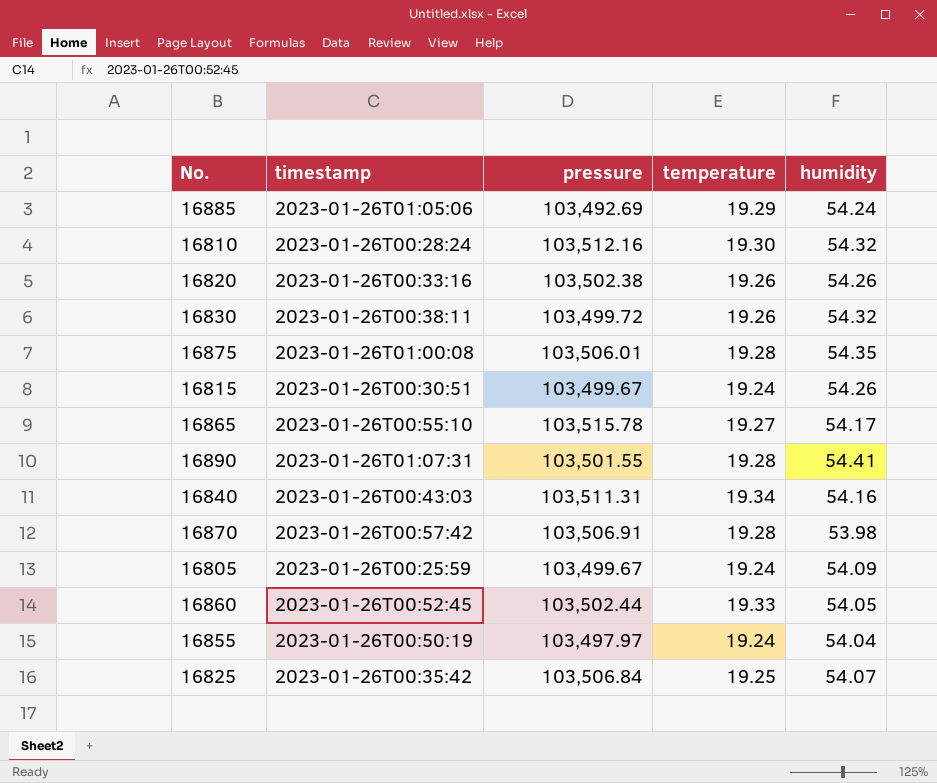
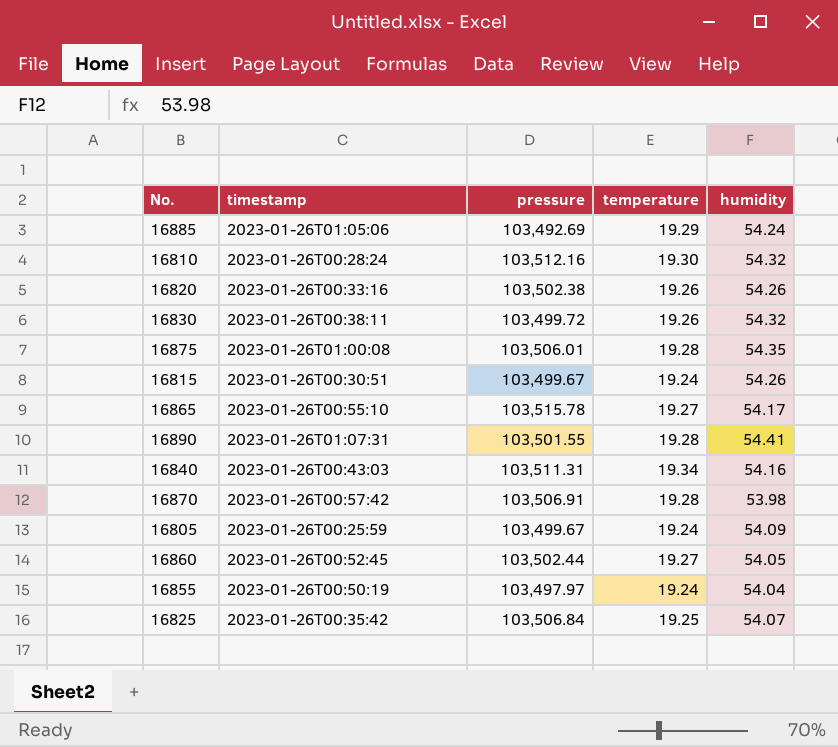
16860 | temperature: 19.33 -> 19.27

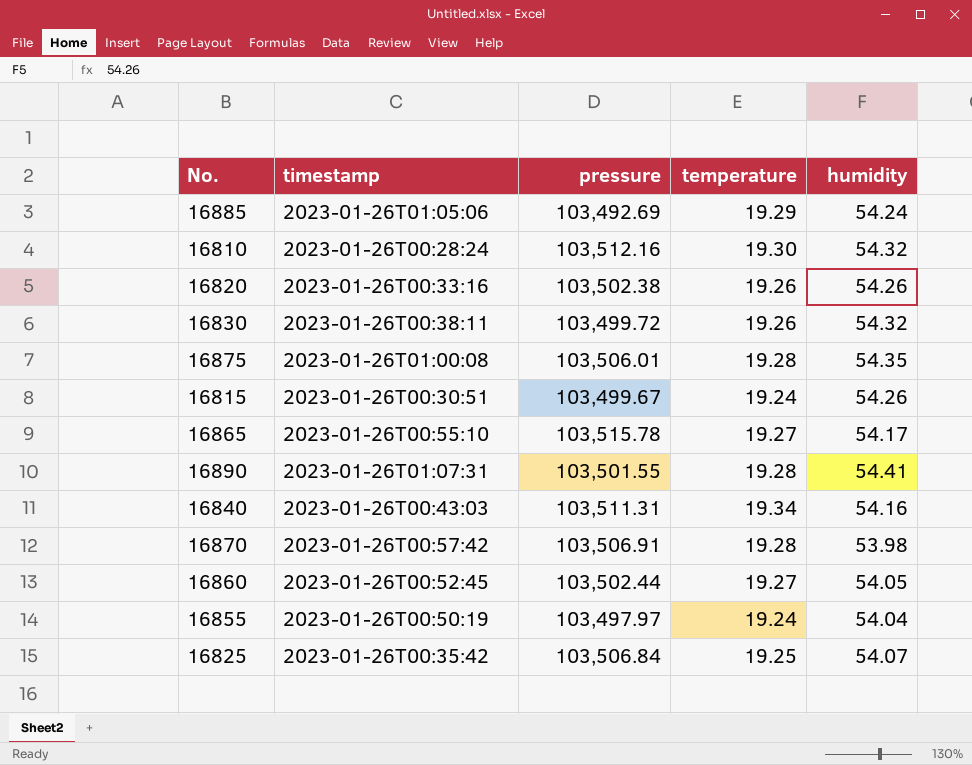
row 16805: 2023-01-26T00:25:59 | 103,499.67 | 19.24 | 54.09 -> none

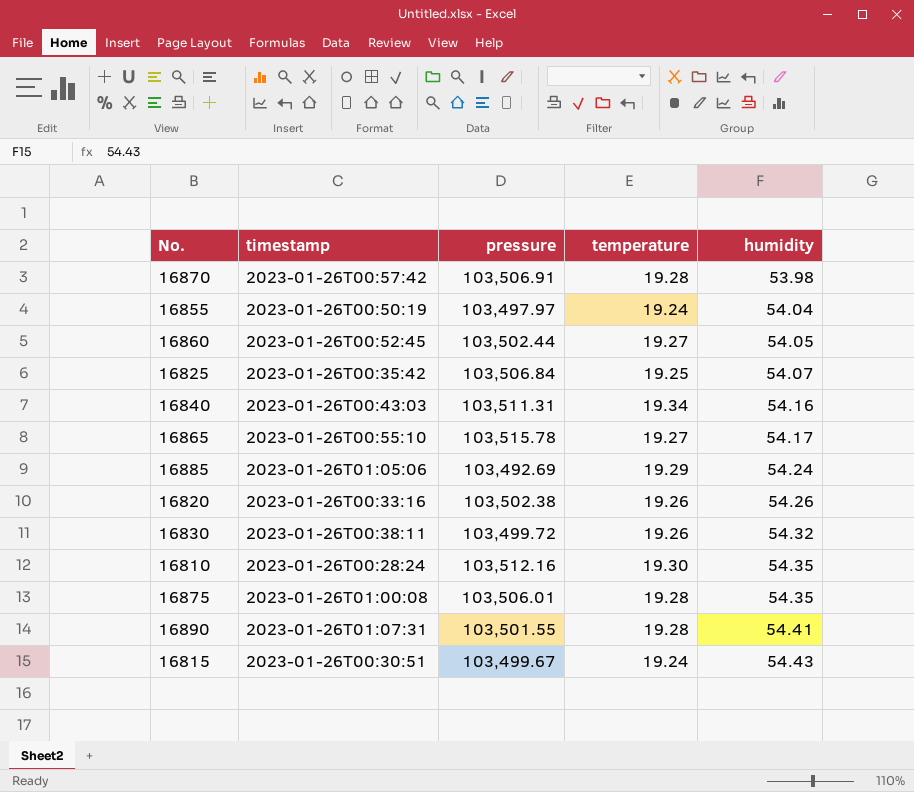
row order: none -> humidity ascending
16810 | humidity: 54.32 -> 54.35
16815 | humidity: 54.26 -> 54.43

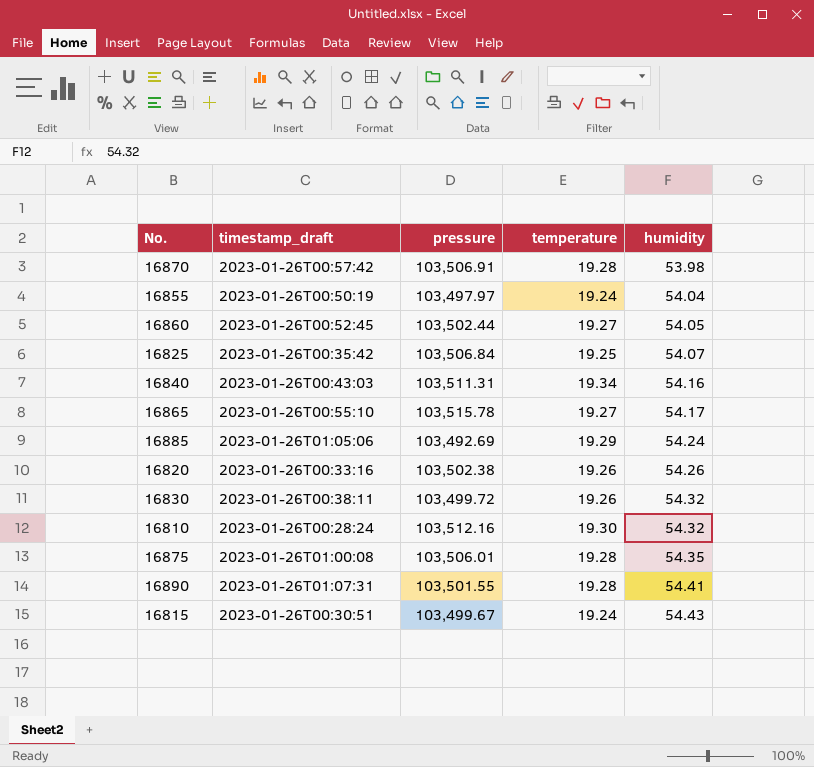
column name: timestamp -> timestamp_draft
16810 | humidity: 54.35 -> 54.32

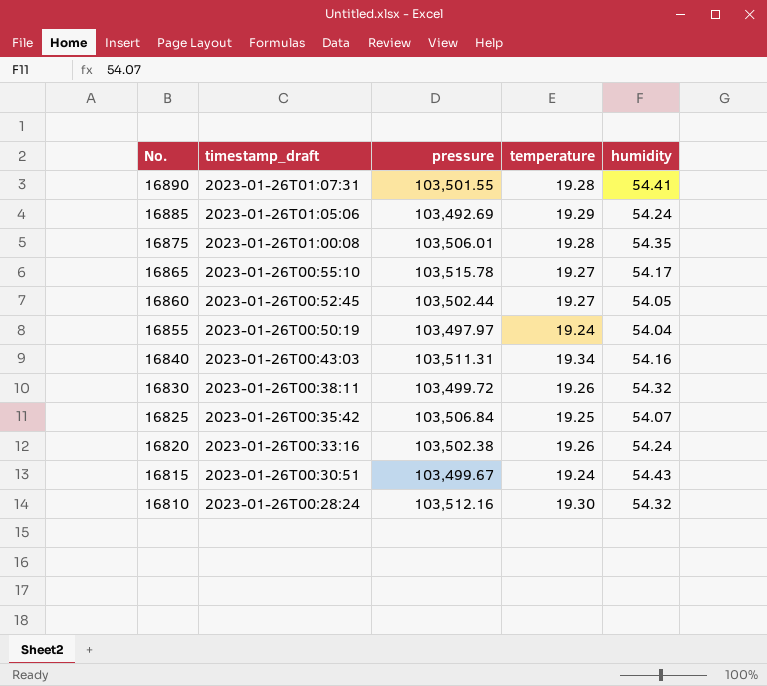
row order: humidity ascending -> No. descending
row 16870: 2023-01-26T00:57:42 | 103,506.91 | 19.28 | 53.98 -> none
16820 | humidity: 54.26 -> 54.24

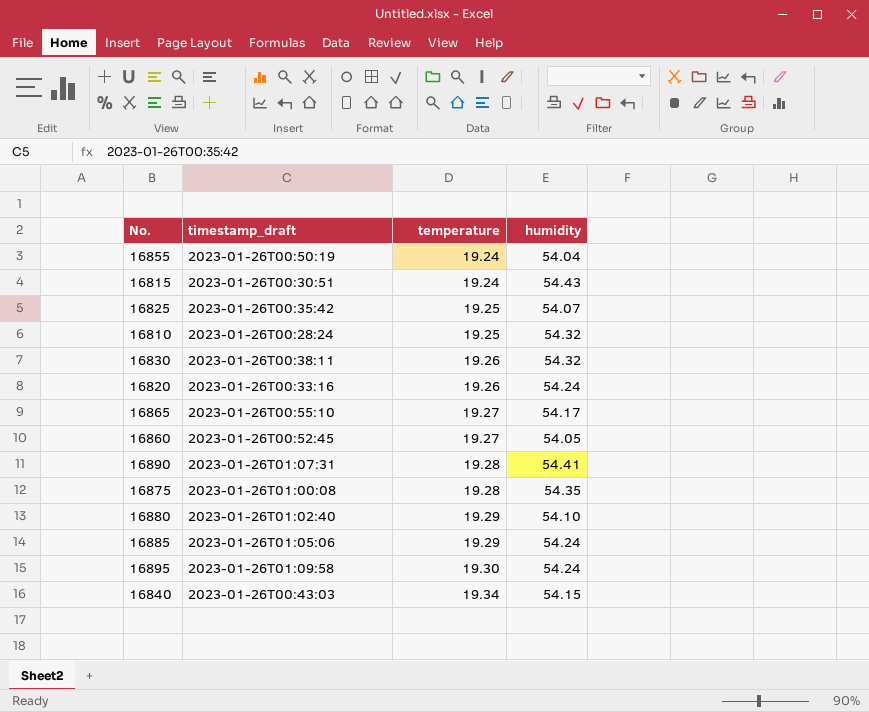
row order: No. descending -> temperature ascending
column pressure | position: 3 -> none
16810 | temperature: 19.30 -> 19.25
row 16880: none -> 2023-01-26T01:02:40 | 19.29 | 54.10
row 16895: none -> 2023-01-26T01:09:58 | 19.30 | 54.24
16840 | humidity: 54.16 -> 54.15

